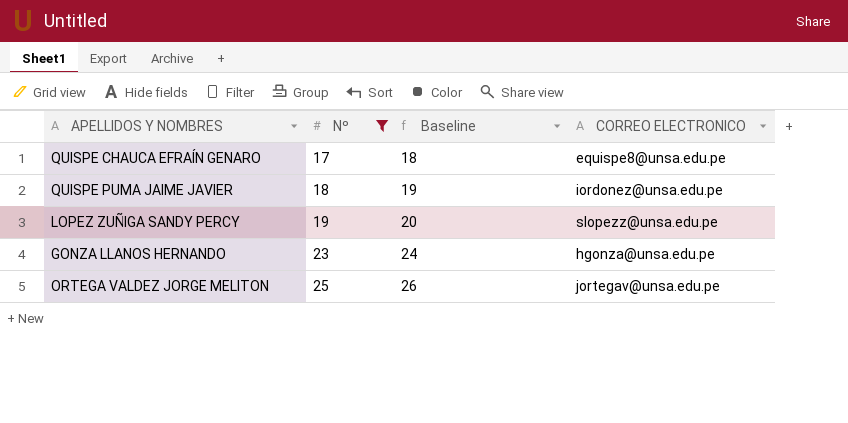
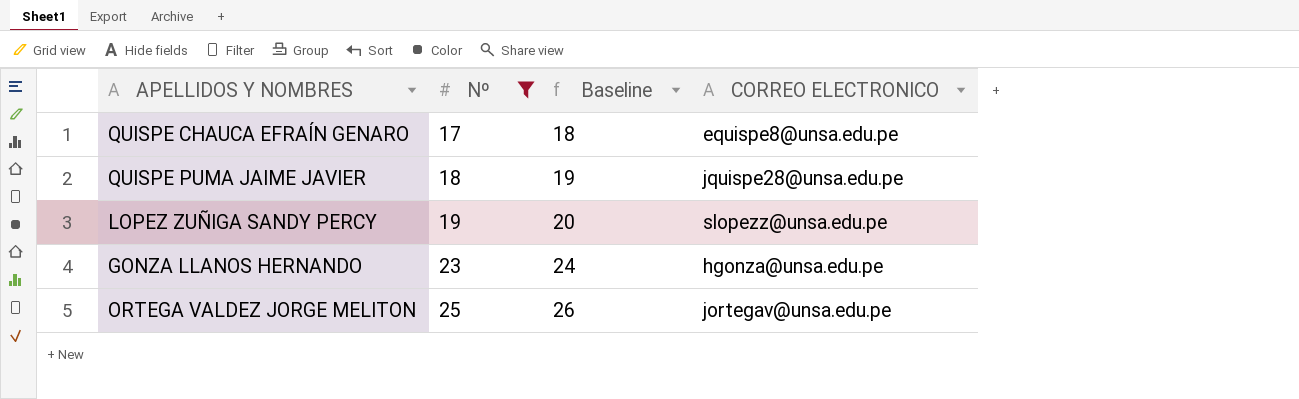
QUISPE PUMA JAIME JAVIER | CORREO ELECTRONICO: iordonez@unsa.edu.pe -> jquispe28@unsa.edu.pe

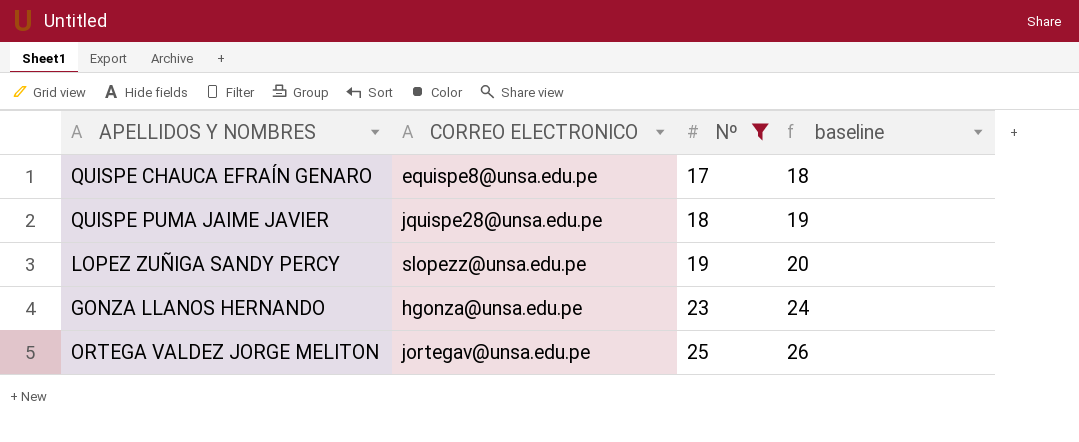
column CORREO ELECTRONICO | position: 4 -> 2
column name: Baseline -> baseline

